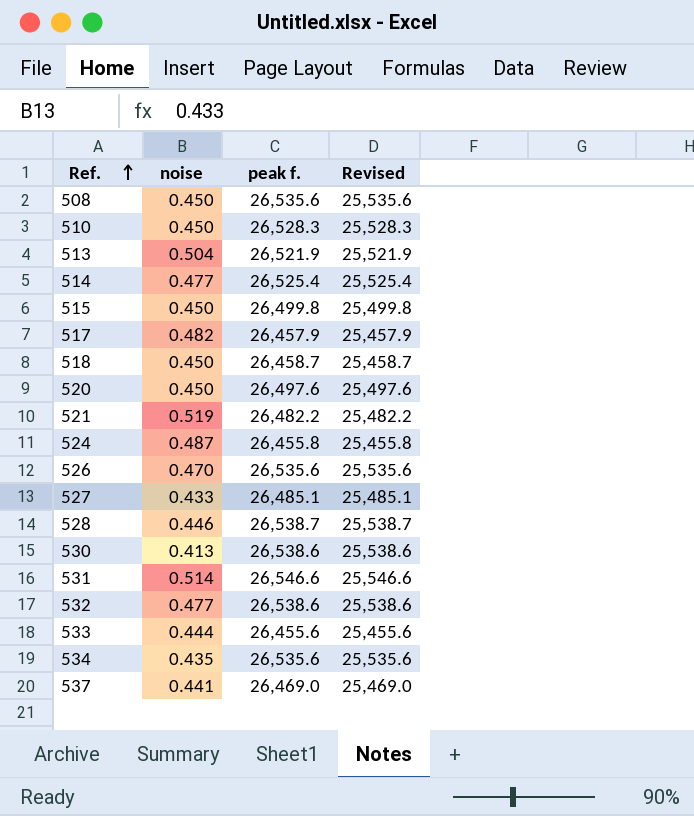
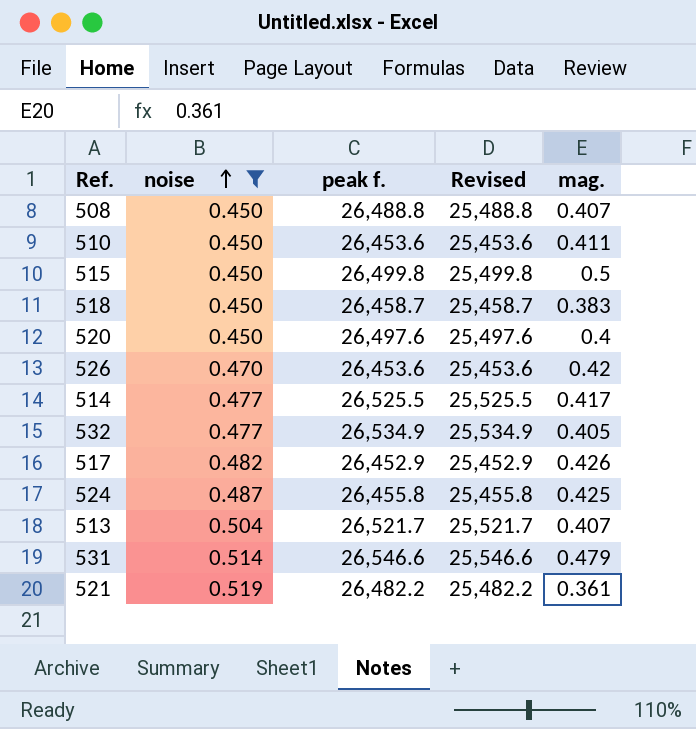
filter: none -> noise >= 0.450
row order: Ref. ascending -> noise ascending
column mag. | position: none -> 5
508 | peak f.: 26,535.6 -> 26,488.8
508 | Revised: 25,535.6 -> 25,488.8
510 | peak f.: 26,528.3 -> 26,453.6
510 | Revised: 25,528.3 -> 25,453.6
526 | peak f.: 26,535.6 -> 26,453.6
526 | Revised: 25,535.6 -> 25,453.6
514 | peak f.: 26,525.4 -> 26,525.5
514 | Revised: 25,525.4 -> 25,525.5
532 | peak f.: 26,538.6 -> 26,534.9
532 | Revised: 25,538.6 -> 25,534.9
517 | peak f.: 26,457.9 -> 26,452.9
517 | Revised: 25,457.9 -> 25,452.9
513 | peak f.: 26,521.9 -> 26,521.7
513 | Revised: 25,521.9 -> 25,521.7

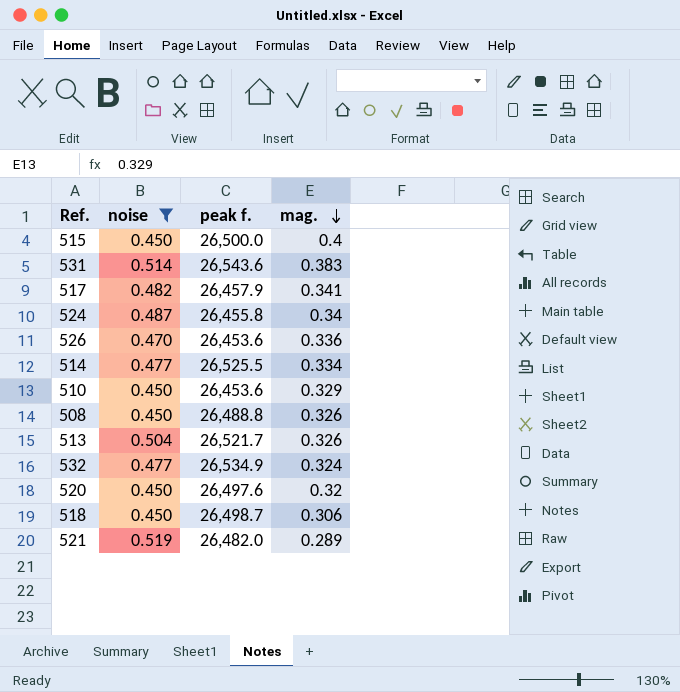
row order: noise ascending -> mag. descending
column Revised | formula: [peak f.] - 1000 -> none
515 | peak f.: 26,499.8 -> 26,500.0
515 | mag.: 0.5 -> 0.4
531 | peak f.: 26,546.6 -> 26,543.6
531 | mag.: 0.479 -> 0.383
517 | peak f.: 26,452.9 -> 26,457.9
517 | mag.: 0.426 -> 0.341
524 | mag.: 0.425 -> 0.34
526 | mag.: 0.42 -> 0.336
514 | mag.: 0.417 -> 0.334
510 | mag.: 0.411 -> 0.329
508 | mag.: 0.407 -> 0.326
513 | mag.: 0.407 -> 0.326
532 | mag.: 0.405 -> 0.324
520 | mag.: 0.4 -> 0.32
518 | peak f.: 26,458.7 -> 26,498.7
518 | mag.: 0.383 -> 0.306
521 | peak f.: 26,482.2 -> 26,482.0
521 | mag.: 0.361 -> 0.289

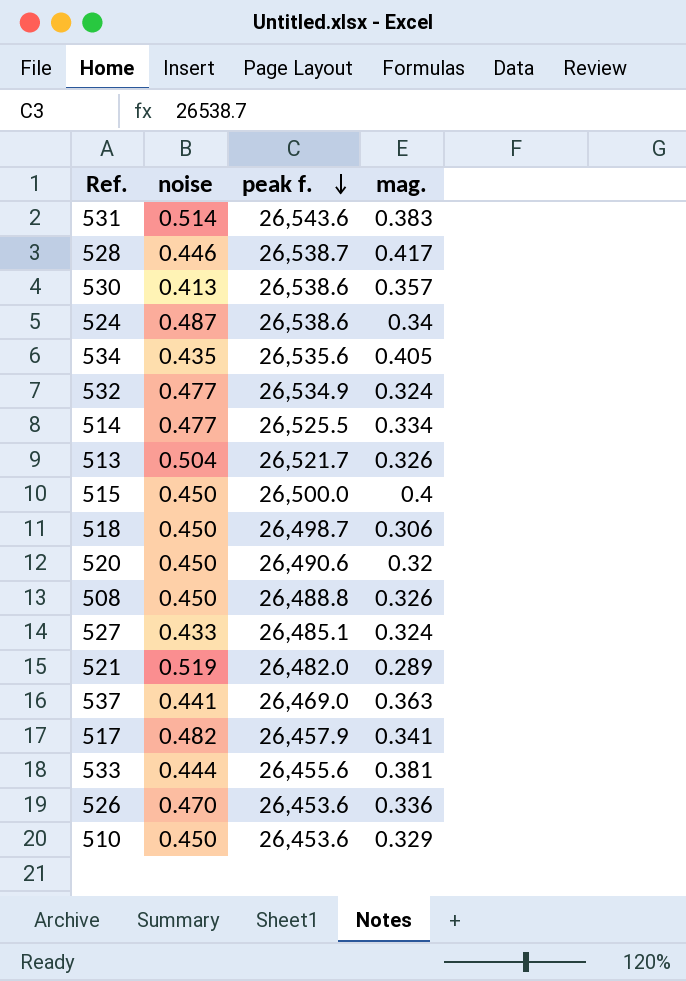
filter: noise >= 0.450 -> none
row order: mag. descending -> peak f. descending
524 | peak f.: 26,455.8 -> 26,538.6
520 | peak f.: 26,497.6 -> 26,490.6

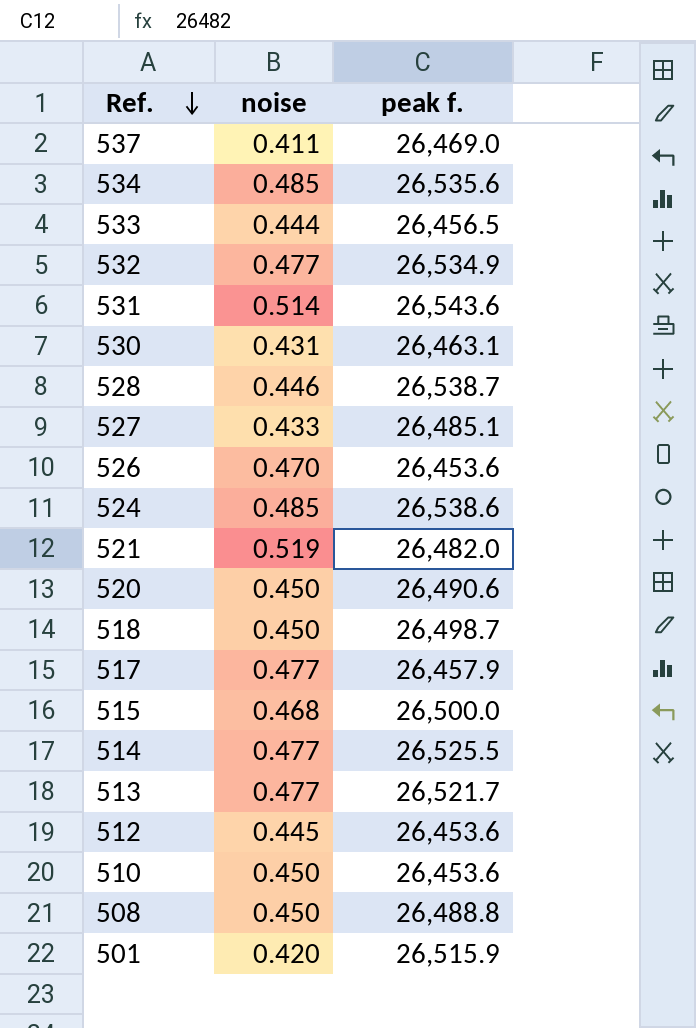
row order: peak f. descending -> Ref. descending
column mag. | position: 4 -> none
537 | noise: 0.441 -> 0.411
534 | noise: 0.435 -> 0.485
533 | peak f.: 26,455.6 -> 26,456.5
530 | noise: 0.413 -> 0.431
530 | peak f.: 26,538.6 -> 26,463.1
524 | noise: 0.487 -> 0.485
517 | noise: 0.482 -> 0.477
515 | noise: 0.450 -> 0.468
513 | noise: 0.504 -> 0.477
row 512: none -> 0.445 | 26,453.6
row 501: none -> 0.420 | 26,515.9

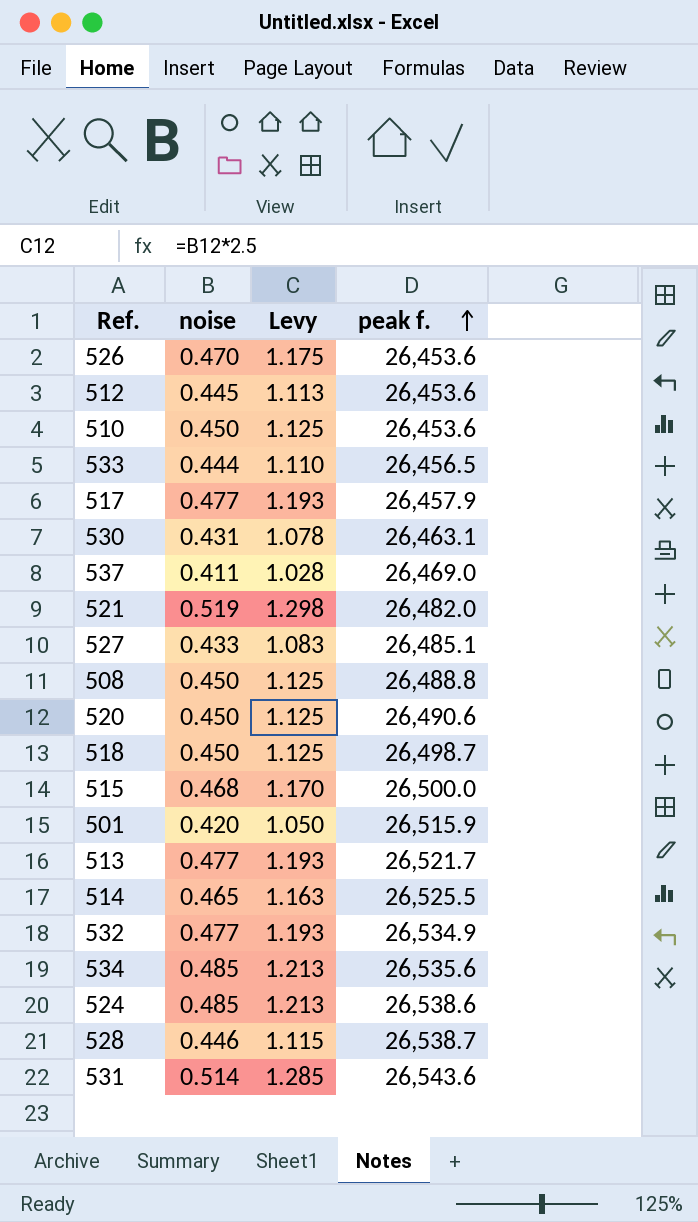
row order: Ref. descending -> peak f. ascending
column Levy | formula: none -> [noise] * 2.5
514 | noise: 0.477 -> 0.465

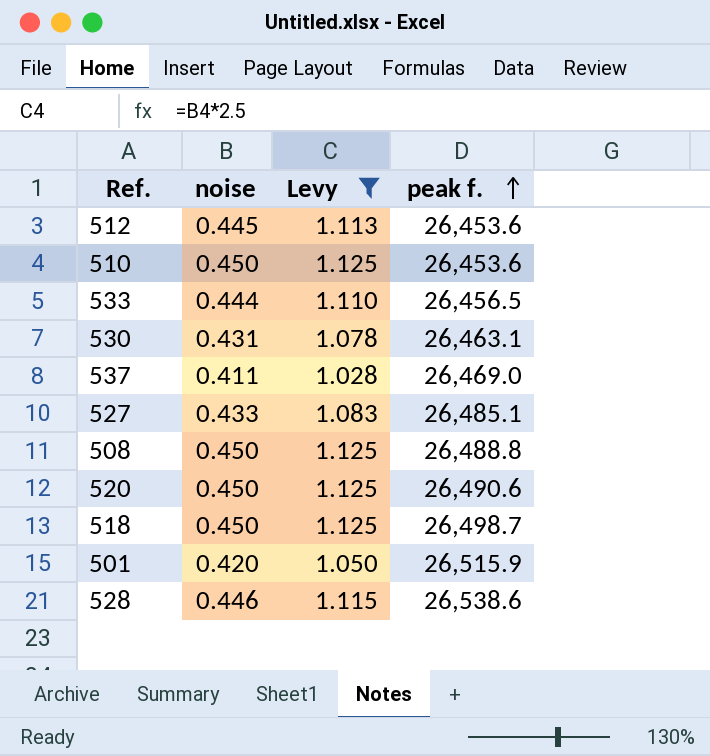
filter: none -> Levy <= 1.125
528 | peak f.: 26,538.7 -> 26,538.6

